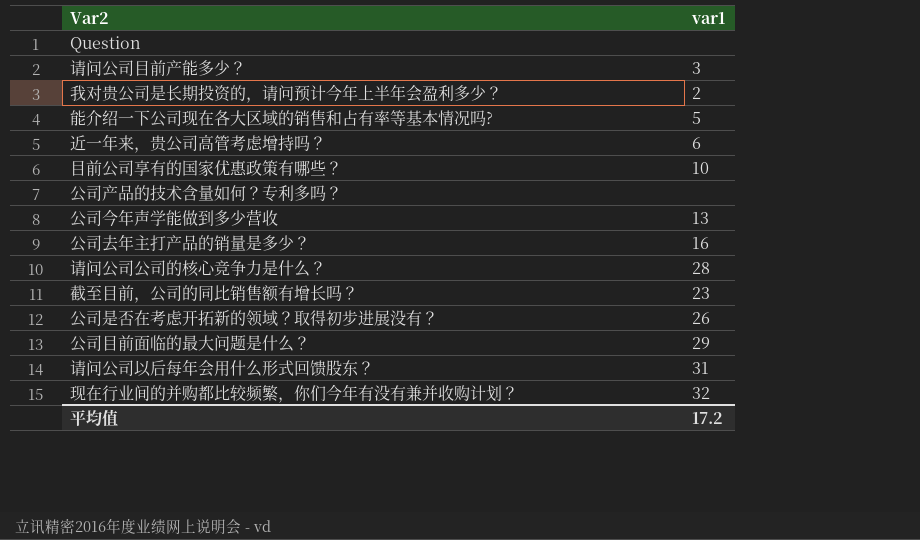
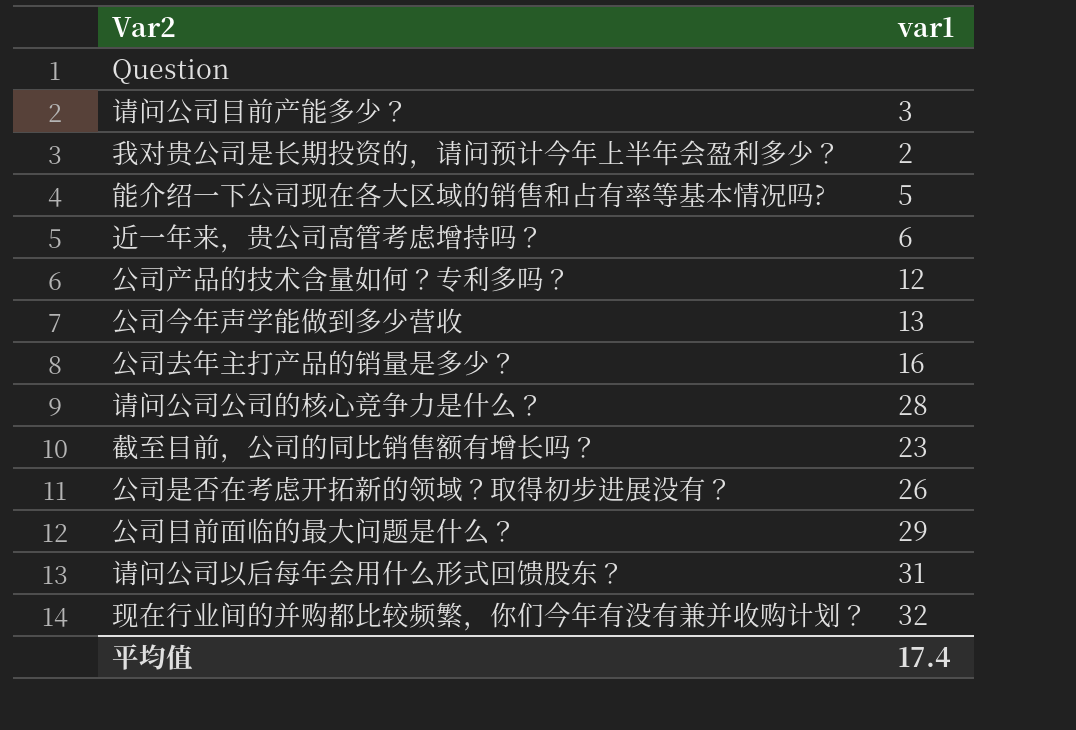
row 目前公司享有的国家优惠政策有哪些？: 10 -> none
公司产品的技术含量如何？专利多吗？ | var1: none -> 12
平均值 | var1: 17.2 -> 17.4

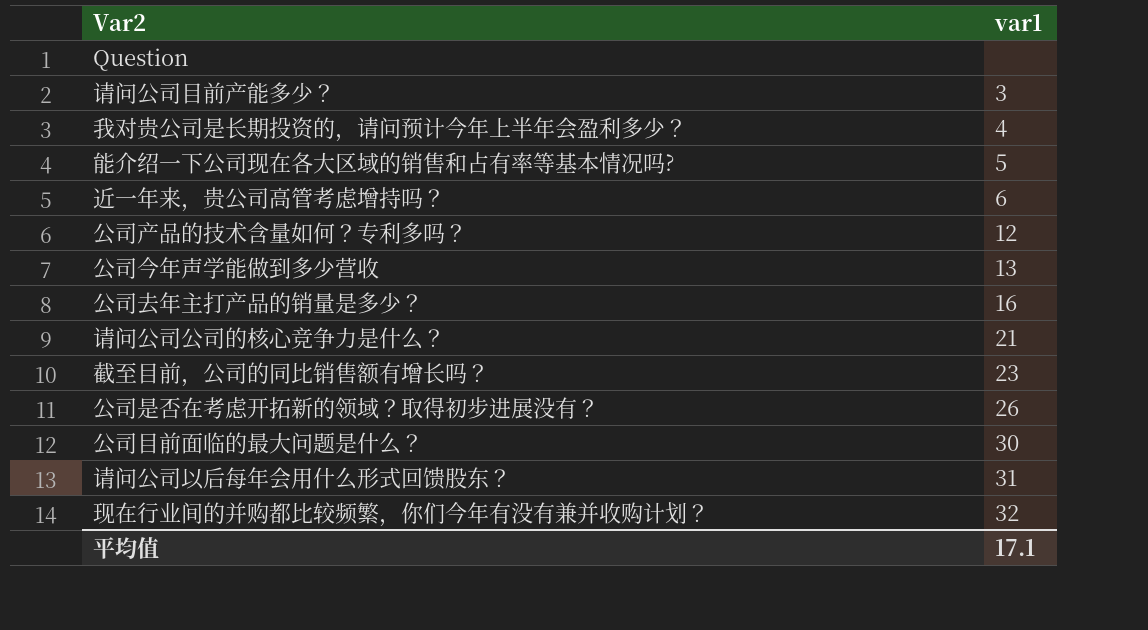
我对贵公司是长期投资的，请问预计今年上半年会盈利多少？ | var1: 2 -> 4
请问公司公司的核心竞争力是什么？ | var1: 28 -> 21
公司目前面临的最大问题是什么？ | var1: 29 -> 30
平均值 | var1: 17.4 -> 17.1

